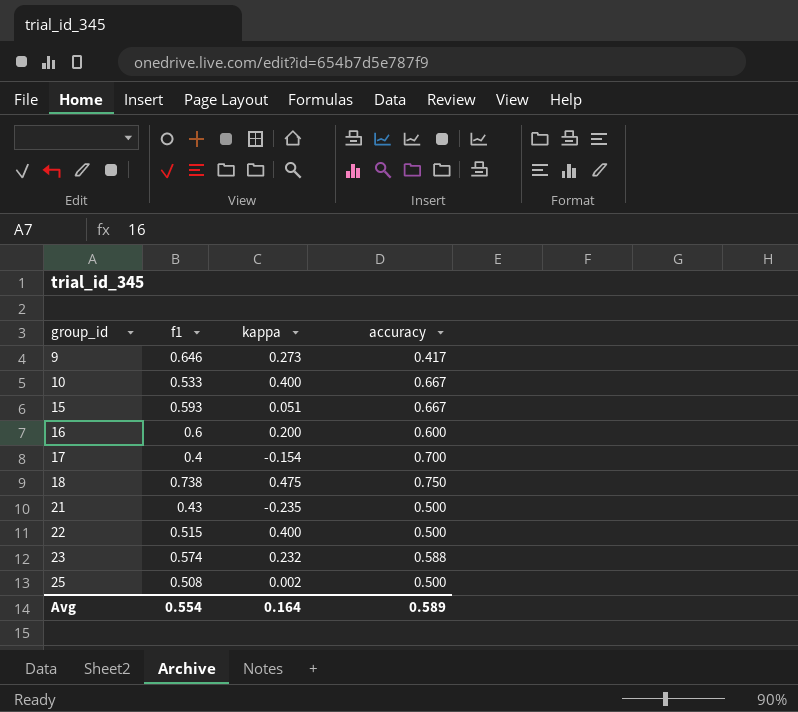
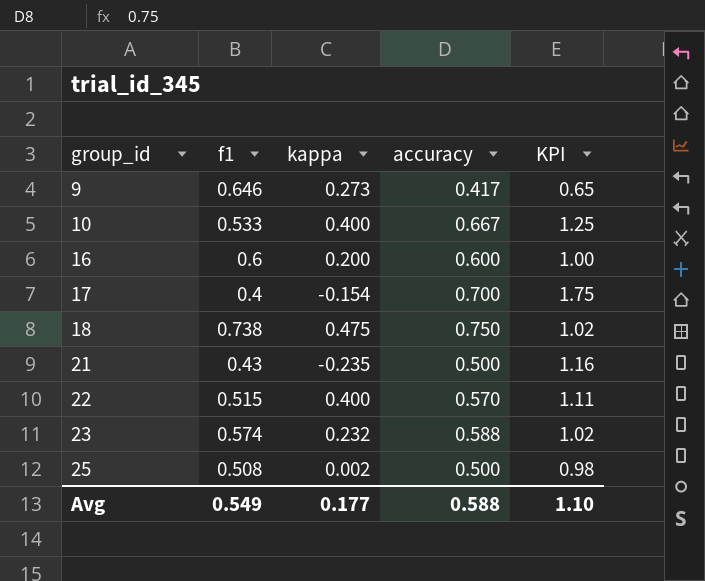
column KPI | formula: none -> [accuracy] / [f1]
row 15: 0.593 | 0.051 | 0.667 -> none
22 | accuracy: 0.500 -> 0.570
Avg | f1: 0.554 -> 0.549
Avg | kappa: 0.164 -> 0.177
Avg | accuracy: 0.589 -> 0.588

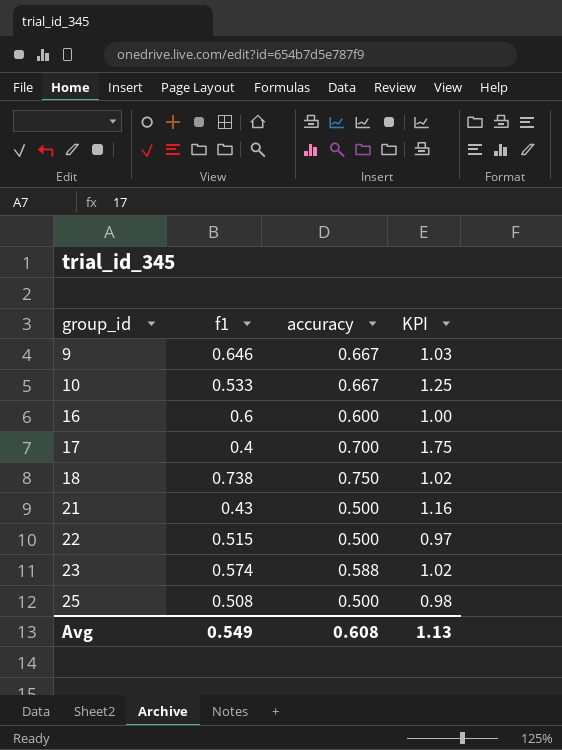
column kappa | position: 3 -> none
9 | accuracy: 0.417 -> 0.667
9 | KPI: 0.65 -> 1.03
22 | accuracy: 0.570 -> 0.500
22 | KPI: 1.11 -> 0.97
Avg | accuracy: 0.588 -> 0.608
Avg | KPI: 1.10 -> 1.13

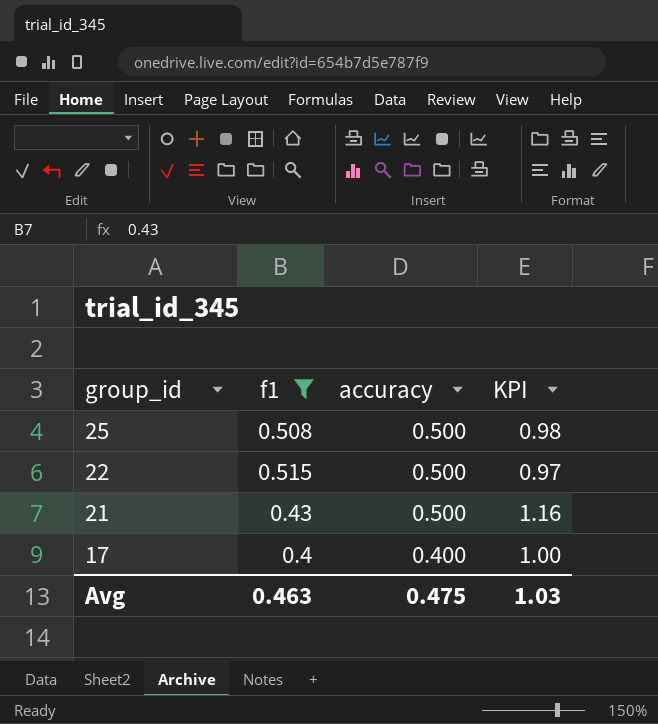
filter: none -> f1 <= 0.515
row order: group_id ascending -> group_id descending
17 | accuracy: 0.700 -> 0.400
17 | KPI: 1.75 -> 1.00
Avg | f1: 0.549 -> 0.463
Avg | accuracy: 0.608 -> 0.475
Avg | KPI: 1.13 -> 1.03

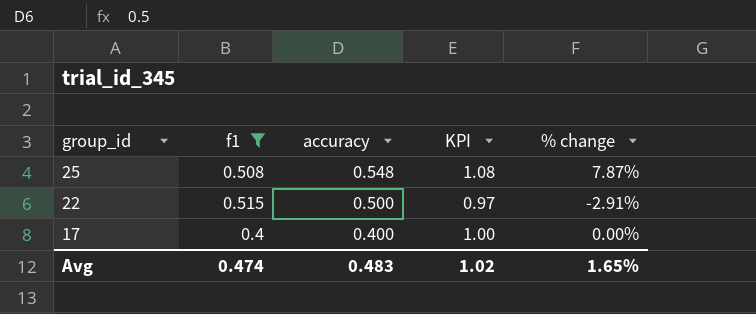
column % change | formula: none -> ([accuracy] - [f1]) / [f1]
row 21: 0.43 | 0.500 | 1.16 -> none
25 | accuracy: 0.500 -> 0.548
25 | KPI: 0.98 -> 1.08
Avg | f1: 0.463 -> 0.474
Avg | accuracy: 0.475 -> 0.483
Avg | KPI: 1.03 -> 1.02

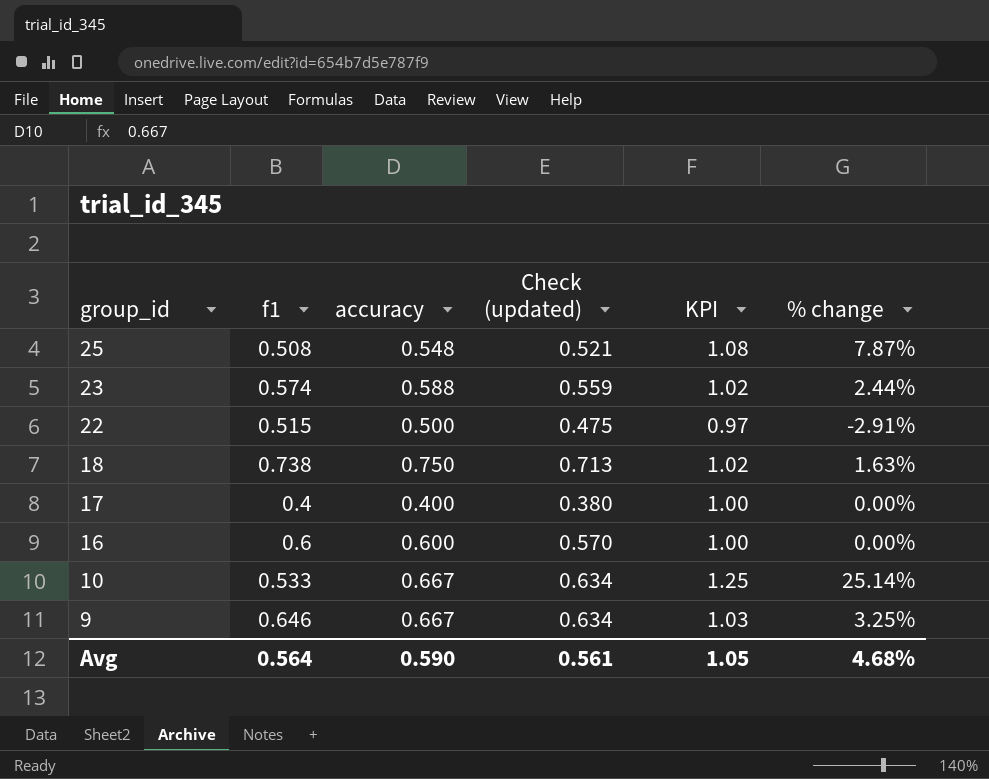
filter: f1 <= 0.515 -> none
column Check (updated) | formula: none -> [accuracy] * 0.95
Avg | f1: 0.474 -> 0.564
Avg | accuracy: 0.483 -> 0.590
Avg | KPI: 1.02 -> 1.05
Avg | % change: 1.65% -> 4.68%

